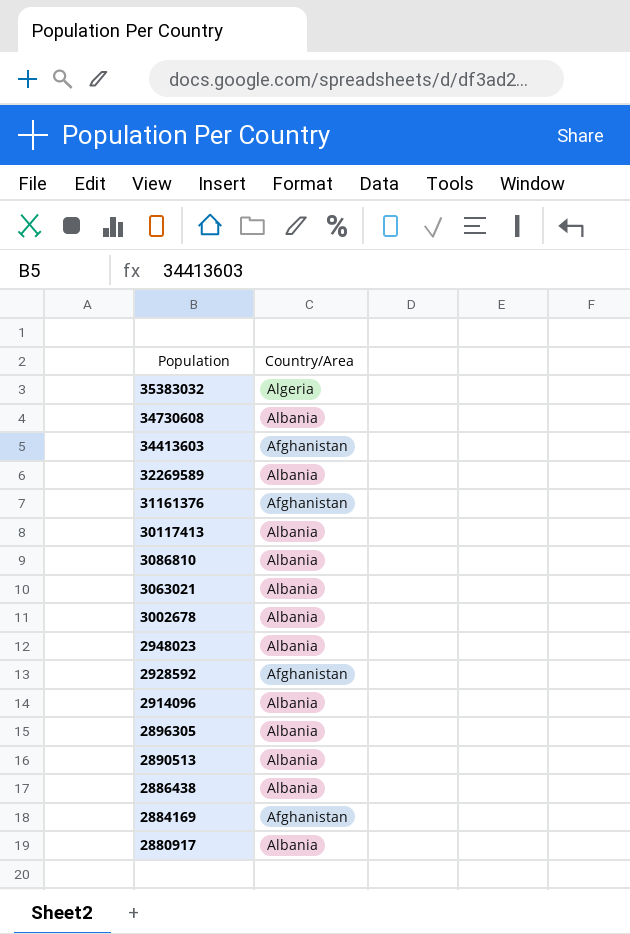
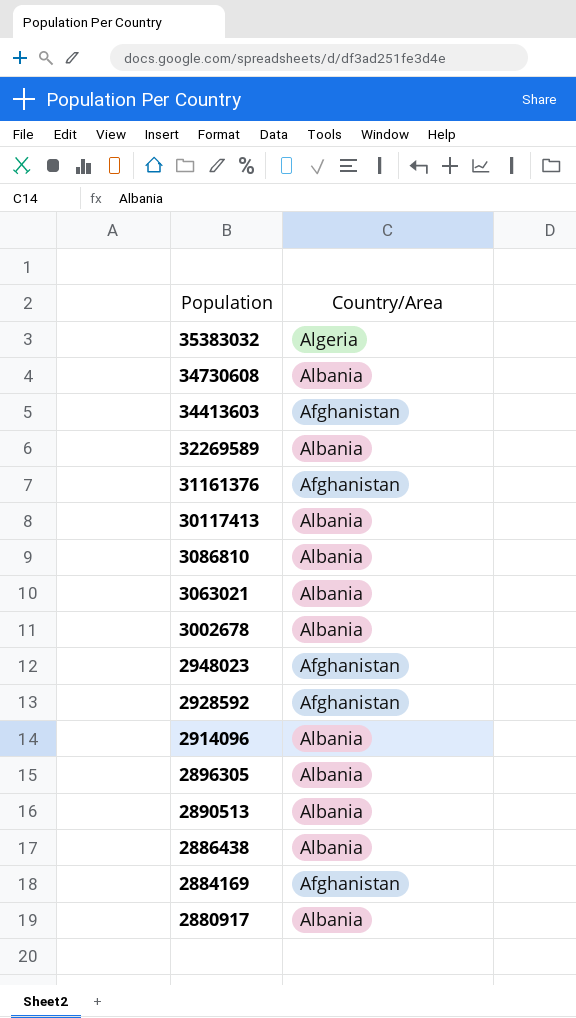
2948023 | Country/Area: Albania -> Afghanistan

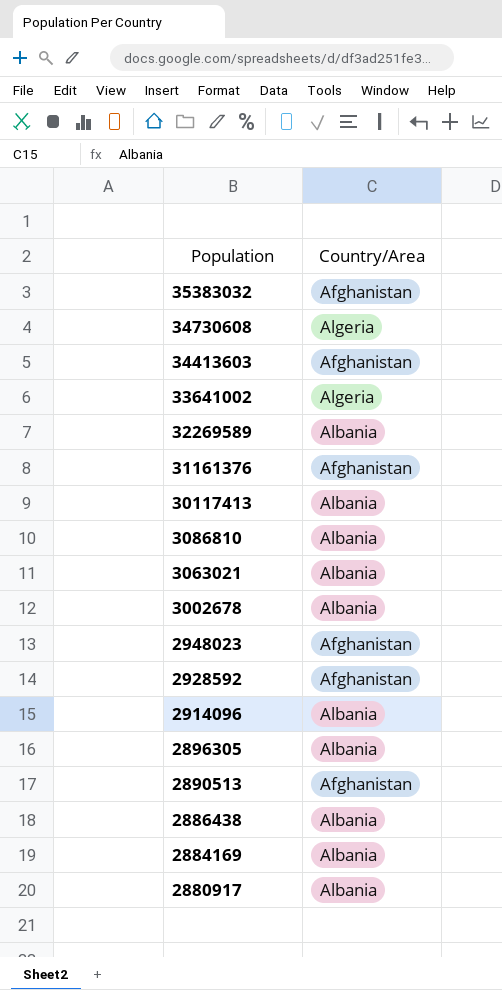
35383032 | Country/Area: Algeria -> Afghanistan
34730608 | Country/Area: Albania -> Algeria
row 33641002: none -> Algeria
2890513 | Country/Area: Albania -> Afghanistan
2884169 | Country/Area: Afghanistan -> Albania

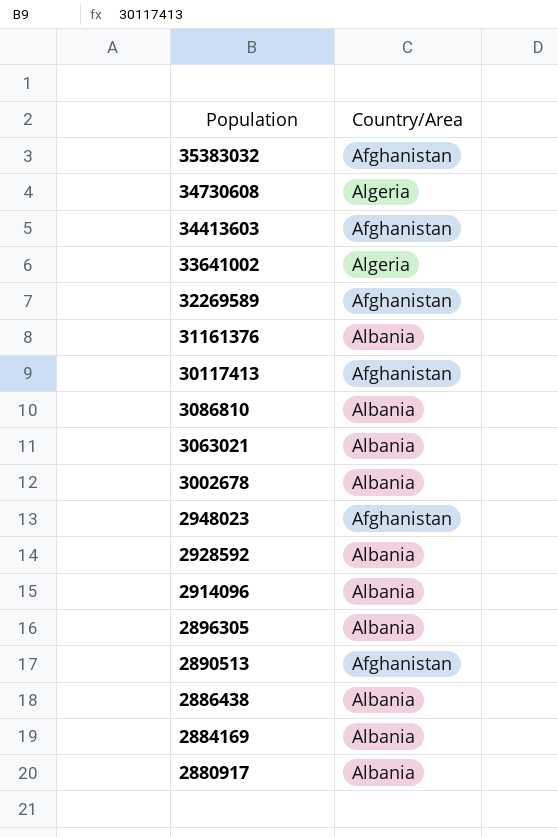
32269589 | Country/Area: Albania -> Afghanistan
31161376 | Country/Area: Afghanistan -> Albania
30117413 | Country/Area: Albania -> Afghanistan
2928592 | Country/Area: Afghanistan -> Albania

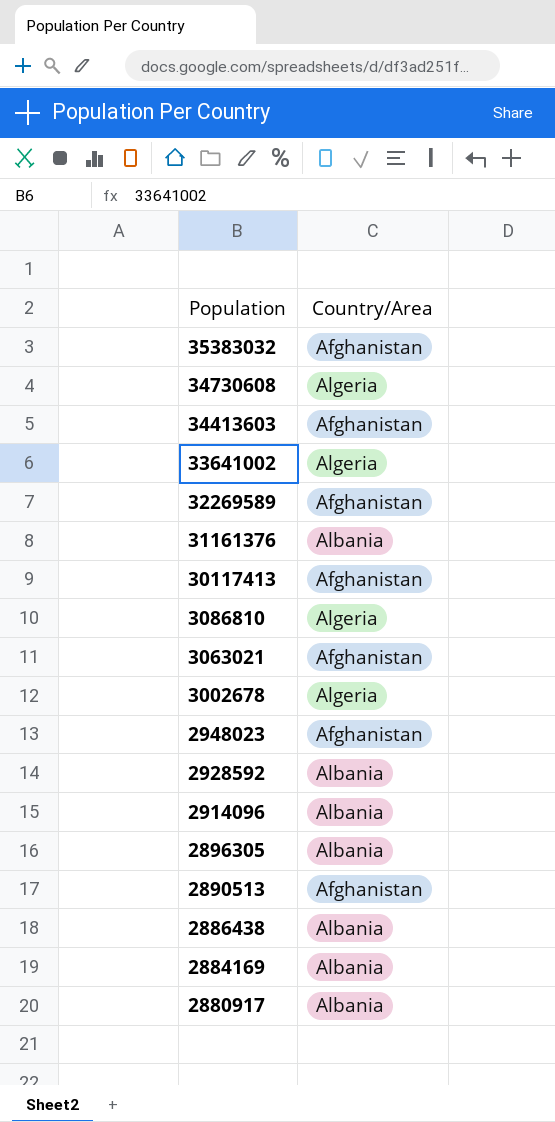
3086810 | Country/Area: Albania -> Algeria
3063021 | Country/Area: Albania -> Afghanistan
3002678 | Country/Area: Albania -> Algeria

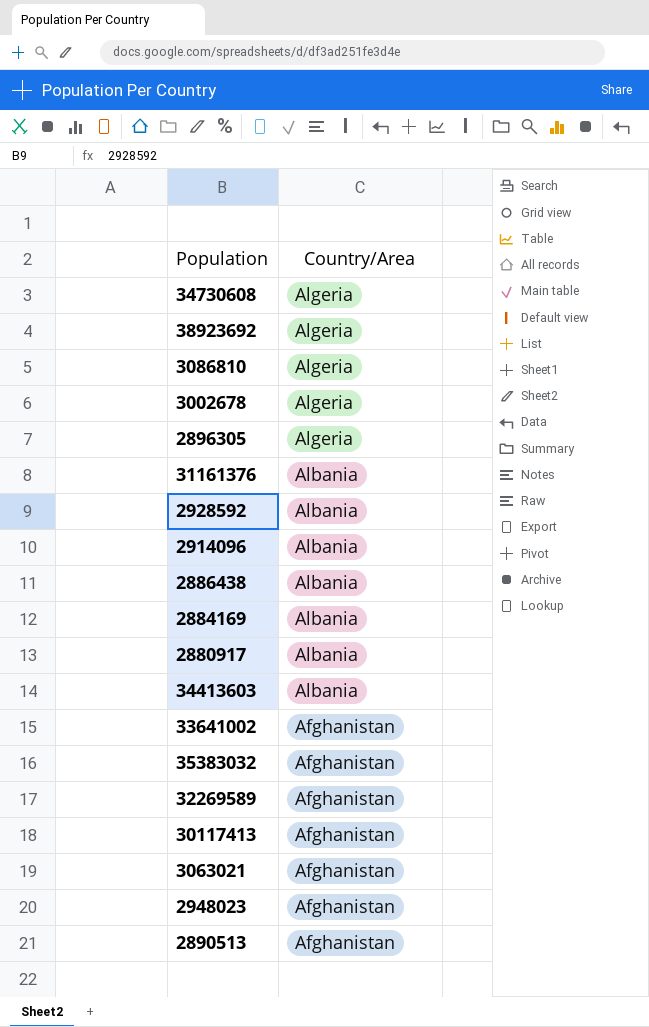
row order: Population descending -> Country/Area descending
row 38923692: none -> Algeria
2896305 | Country/Area: Albania -> Algeria
34413603 | Country/Area: Afghanistan -> Albania
33641002 | Country/Area: Algeria -> Afghanistan

